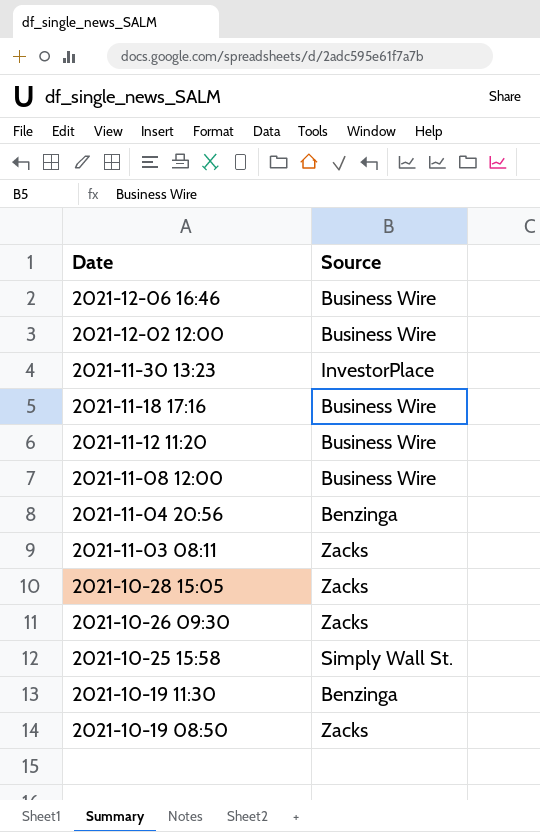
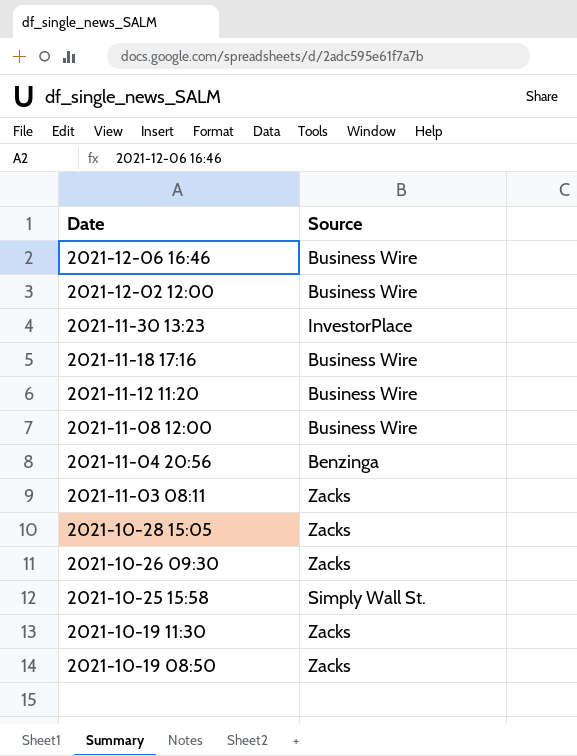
2021-10-19 11:30 | Source: Benzinga -> Zacks

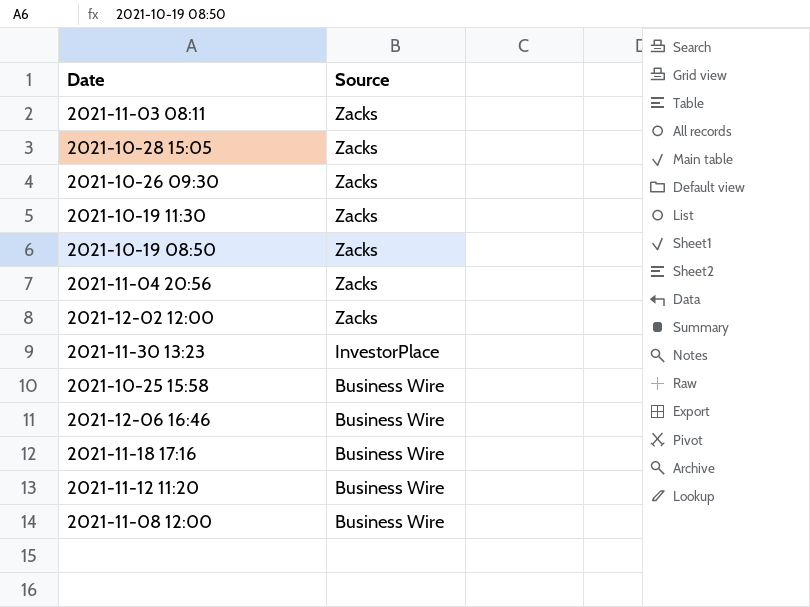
row order: Date descending -> Source descending
2021-11-04 20:56 | Source: Benzinga -> Zacks
2021-12-02 12:00 | Source: Business Wire -> Zacks
2021-10-25 15:58 | Source: Simply Wall St. -> Business Wire

